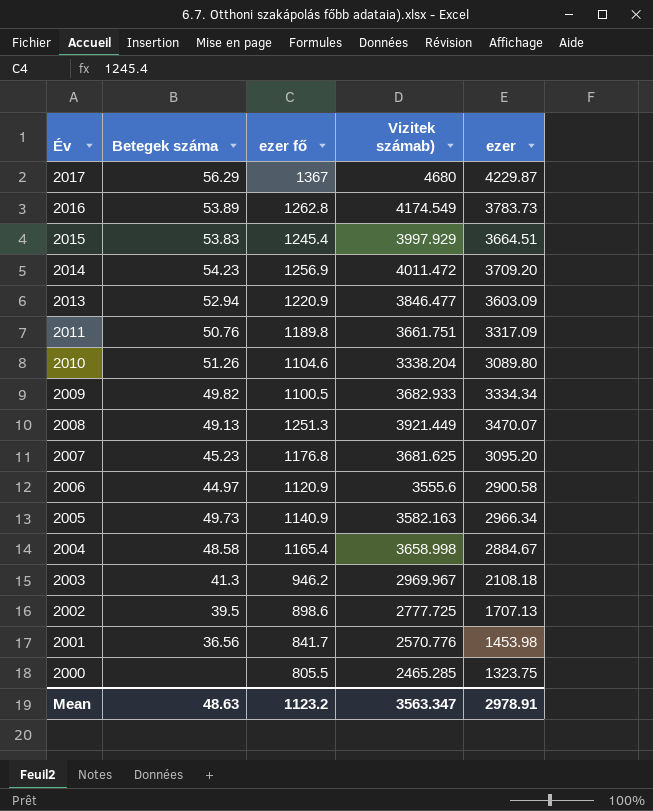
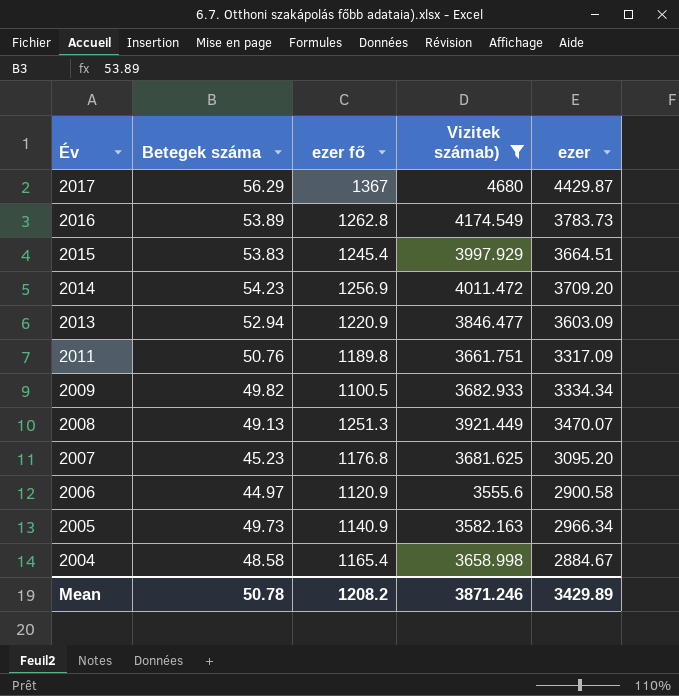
filter: none -> Vizitek számab) >= 3555.6
2017 | ezer: 4229.87 -> 4429.87
Mean | Betegek száma: 48.63 -> 50.78
Mean | ezer fő: 1123.2 -> 1208.2
Mean | Vizitek számab): 3563.347 -> 3871.246
Mean | ezer: 2978.91 -> 3429.89

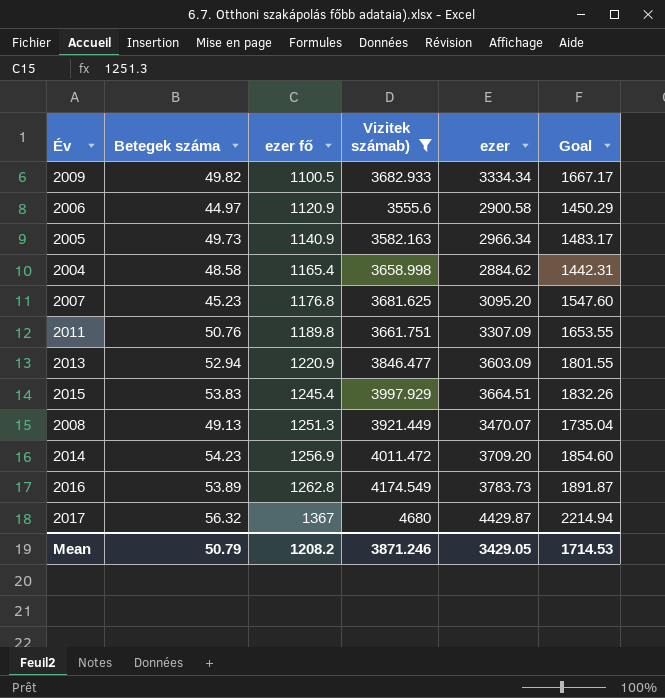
row order: Év descending -> ezer fő ascending
column Goal | formula: none -> [ezer] * 0.5
2004 | ezer: 2884.67 -> 2884.62
2011 | ezer: 3317.09 -> 3307.09
2017 | Betegek száma: 56.29 -> 56.32
Mean | Betegek száma: 50.78 -> 50.79
Mean | ezer: 3429.89 -> 3429.05

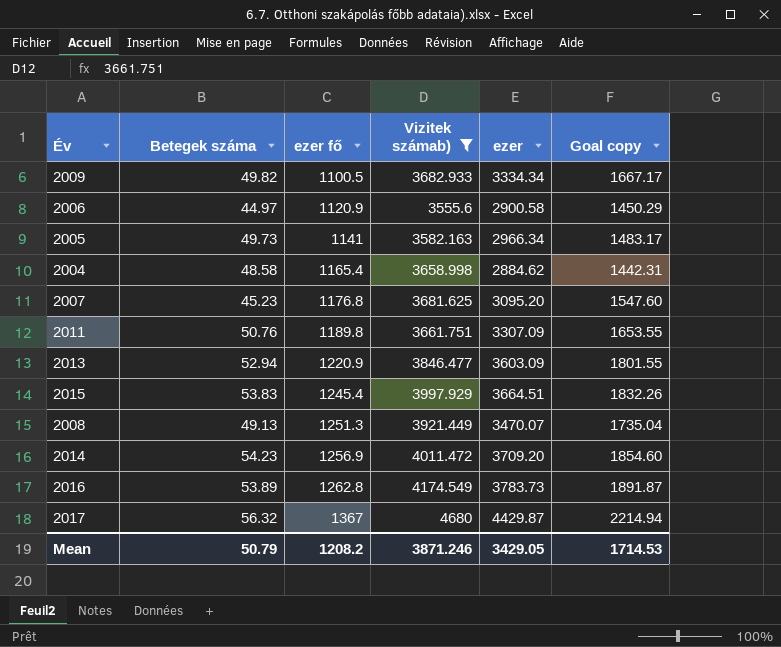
column name: Goal -> Goal copy
2005 | ezer fő: 1140.9 -> 1141

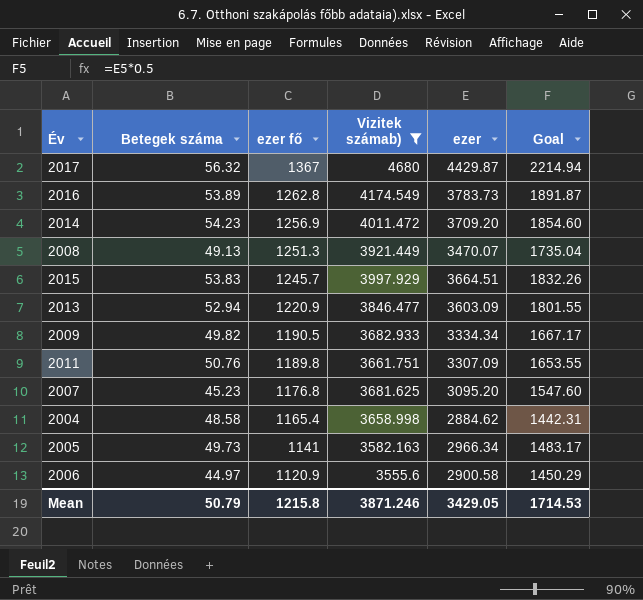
row order: ezer fő ascending -> ezer fő descending
column name: Goal copy -> Goal
2015 | ezer fő: 1245.4 -> 1245.7
2009 | ezer fő: 1100.5 -> 1190.5
Mean | ezer fő: 1208.2 -> 1215.8

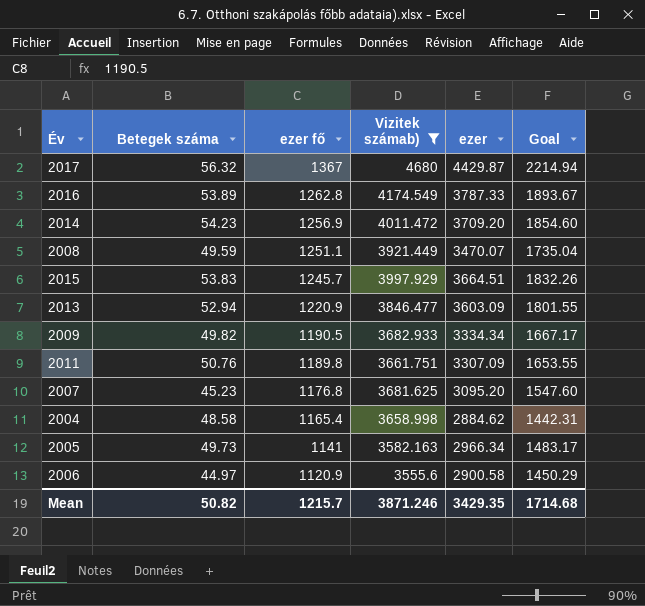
2016 | ezer: 3783.73 -> 3787.33
2016 | Goal: 1891.87 -> 1893.67
2008 | Betegek száma: 49.13 -> 49.59
2008 | ezer fő: 1251.3 -> 1251.1
Mean | Betegek száma: 50.79 -> 50.82
Mean | ezer fő: 1215.8 -> 1215.7
Mean | ezer: 3429.05 -> 3429.35
Mean | Goal: 1714.53 -> 1714.68

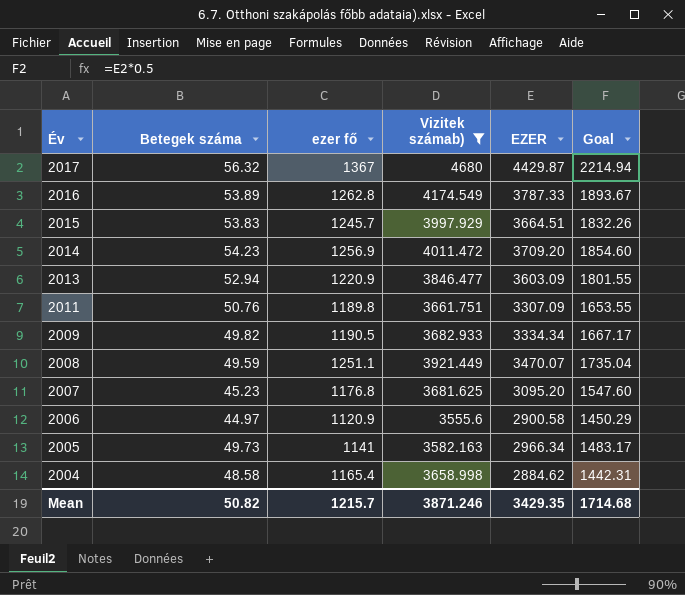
row order: ezer fő descending -> Év descending
column name: ezer -> EZER

